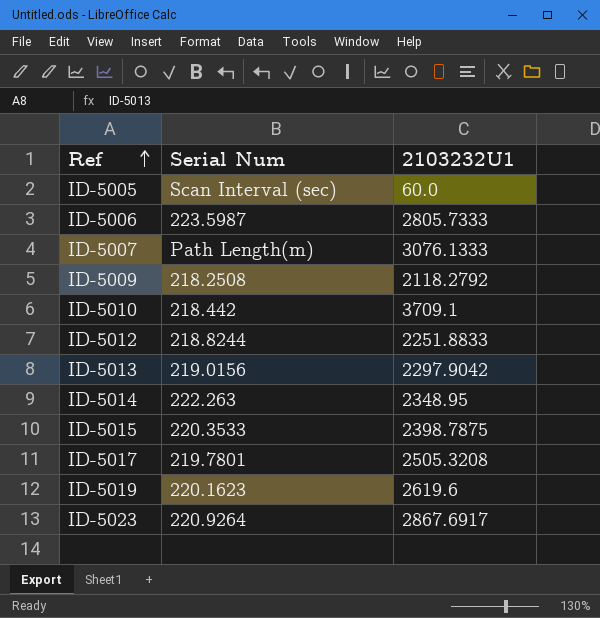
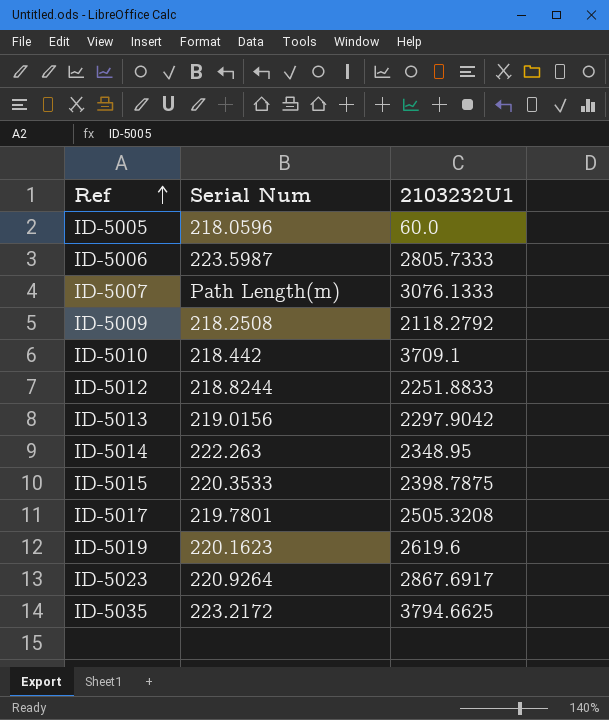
ID-5005 | Serial Num: Scan Interval (sec) -> 218.0596
row ID-5035: none -> 223.2172 | 3794.6625

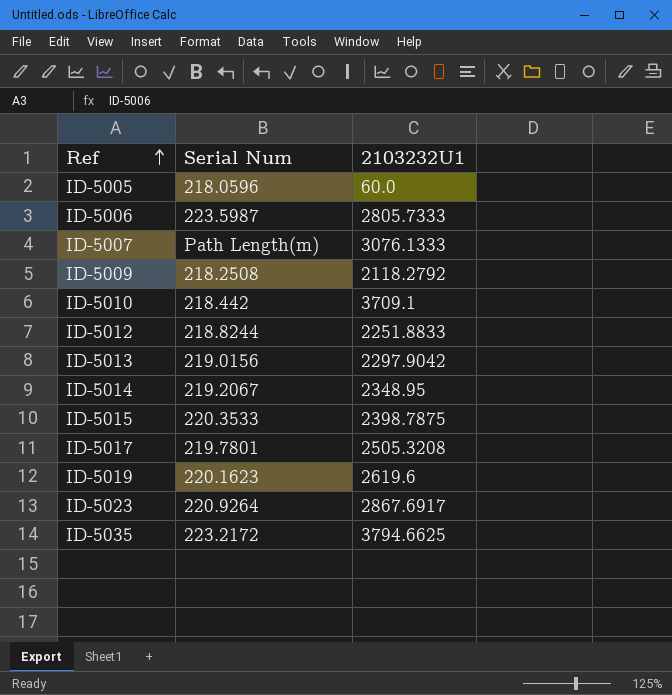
ID-5014 | Serial Num: 222.263 -> 219.2067

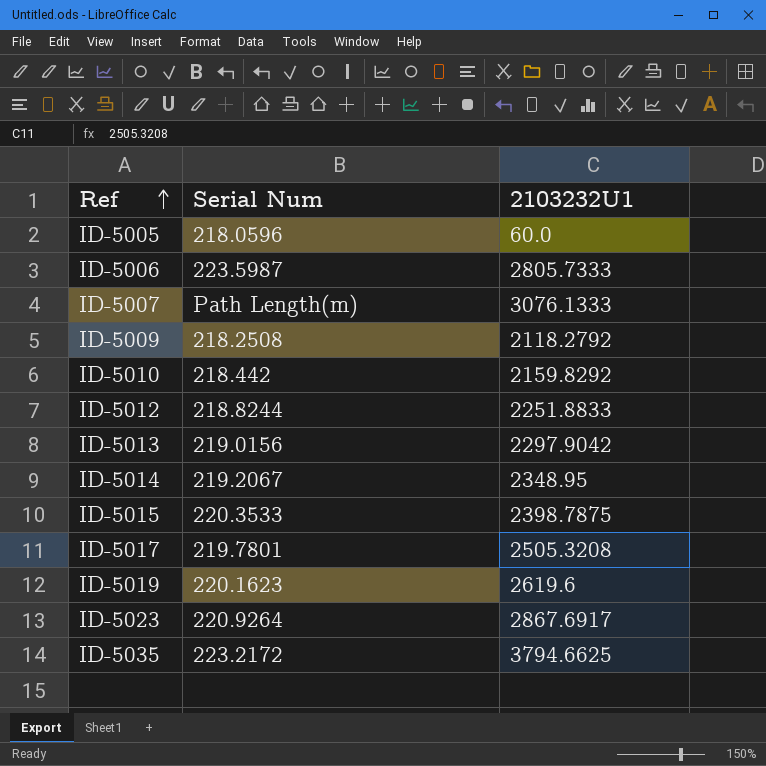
ID-5010 | 2103232U1: 3709.1 -> 2159.8292

